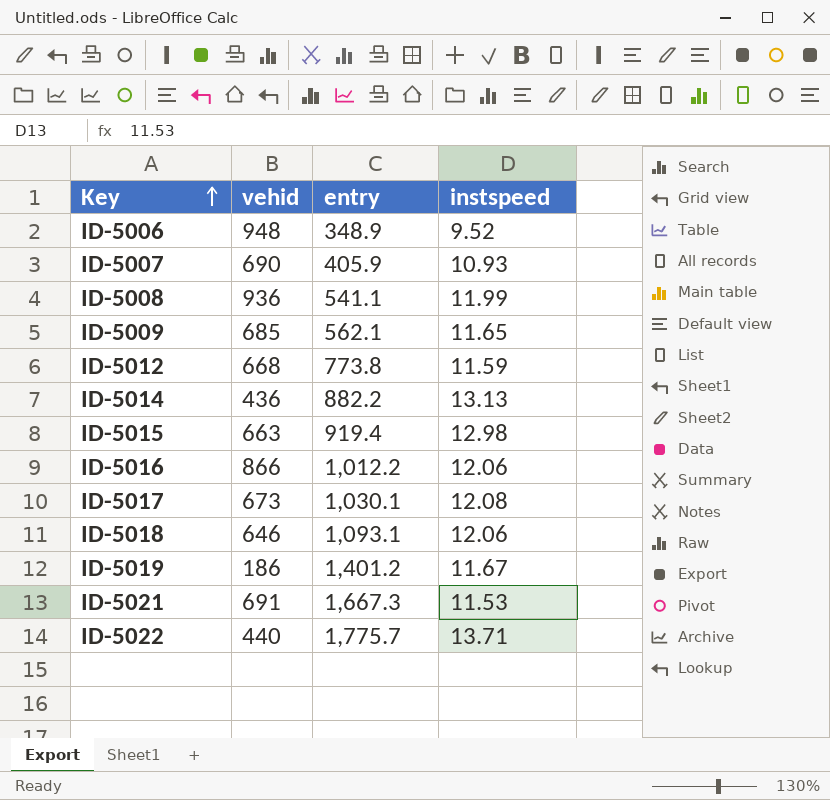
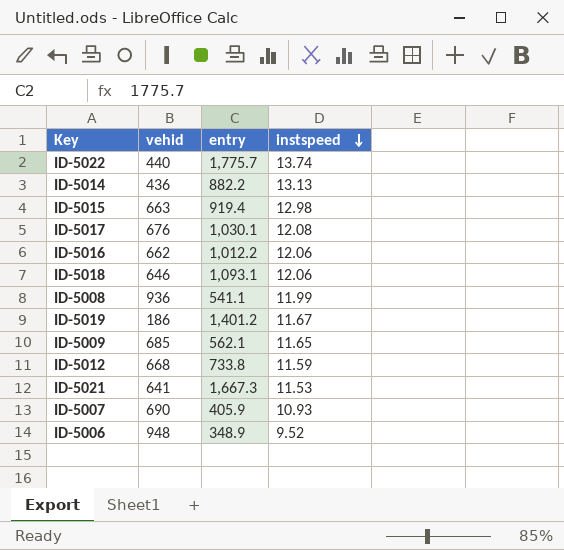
row order: Key ascending -> instspeed descending
ID-5022 | instspeed: 13.71 -> 13.74
ID-5017 | vehid: 673 -> 676
ID-5016 | vehid: 866 -> 662
ID-5012 | entry: 773.8 -> 733.8
ID-5021 | vehid: 691 -> 641

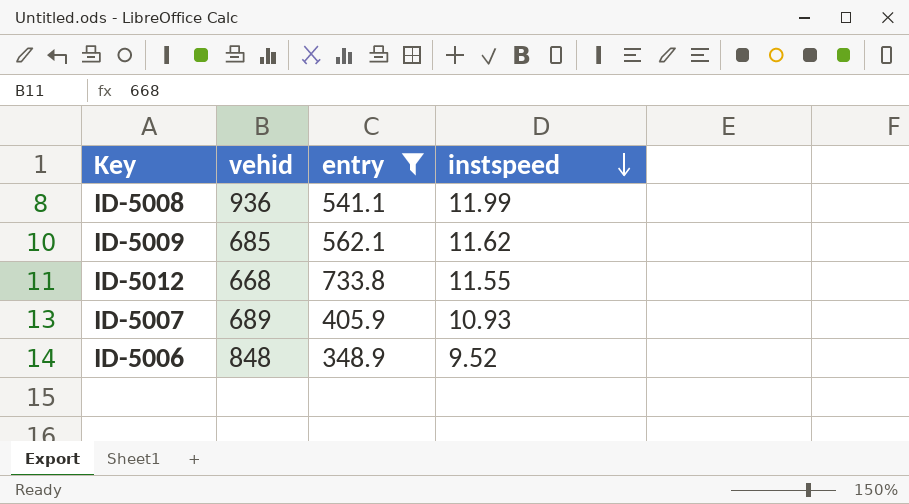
filter: none -> entry <= 733.8
ID-5009 | instspeed: 11.65 -> 11.62
ID-5012 | instspeed: 11.59 -> 11.55
ID-5007 | vehid: 690 -> 689
ID-5006 | vehid: 948 -> 848

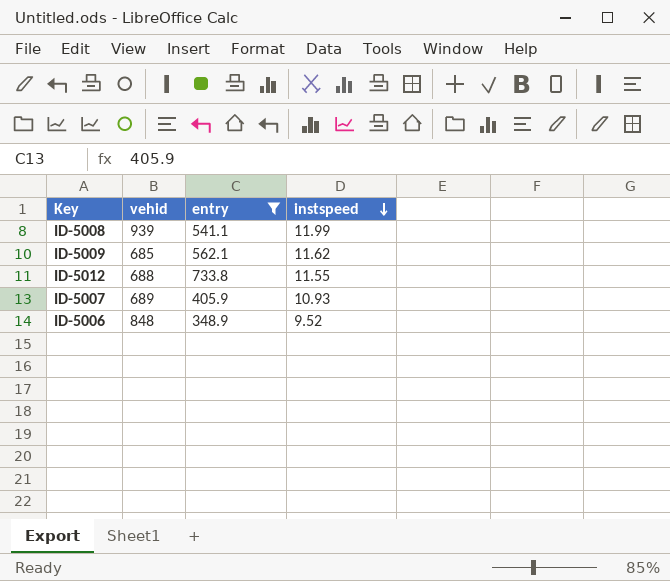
ID-5008 | vehid: 936 -> 939
ID-5012 | vehid: 668 -> 688

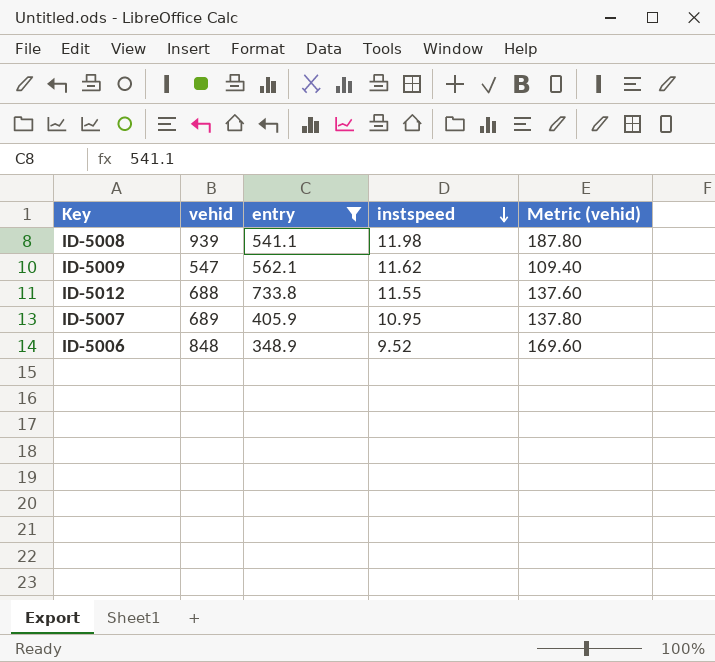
column Metric (vehid) | formula: none -> [vehid] * 0.2
ID-5008 | instspeed: 11.99 -> 11.98
ID-5009 | vehid: 685 -> 547
ID-5007 | instspeed: 10.93 -> 10.95

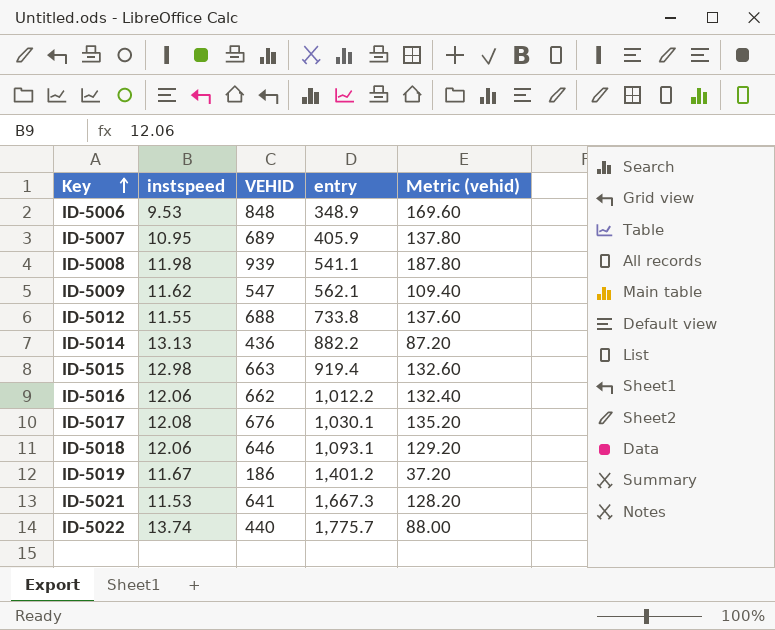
filter: entry <= 733.8 -> none
row order: instspeed descending -> Key ascending
column instspeed | position: 4 -> 2
column name: vehid -> VEHID
ID-5006 | instspeed: 9.52 -> 9.53

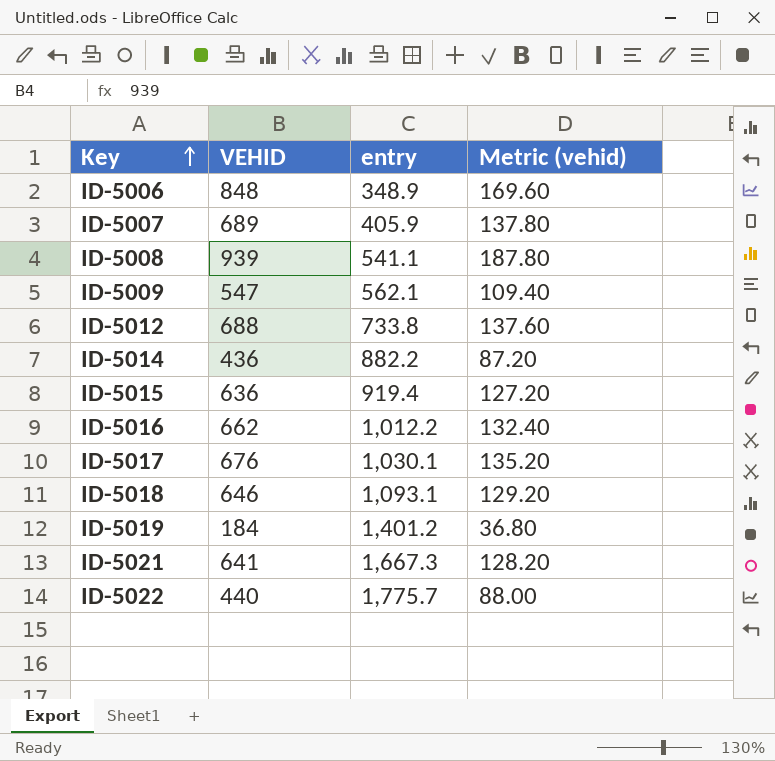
column instspeed | position: 2 -> none
ID-5015 | VEHID: 663 -> 636
ID-5015 | Metric (vehid): 132.60 -> 127.20
ID-5019 | VEHID: 186 -> 184
ID-5019 | Metric (vehid): 37.20 -> 36.80

